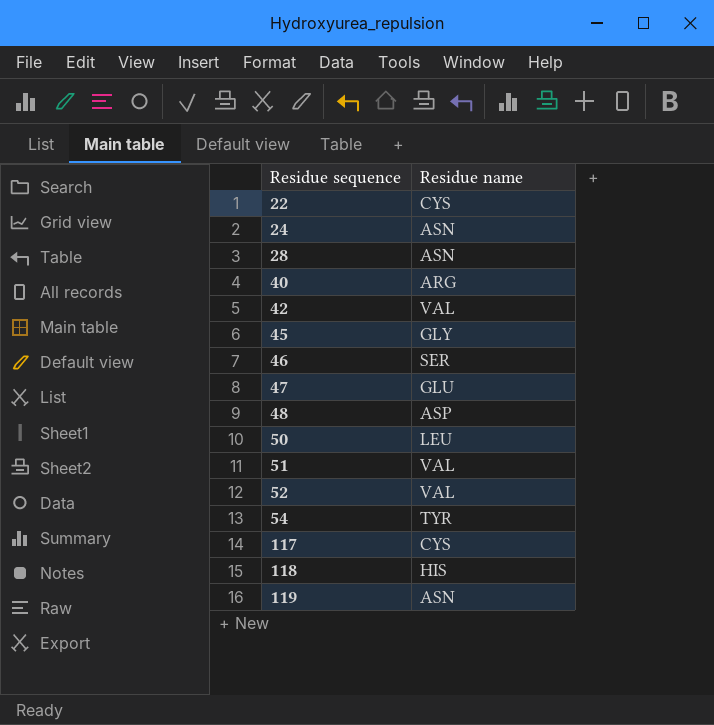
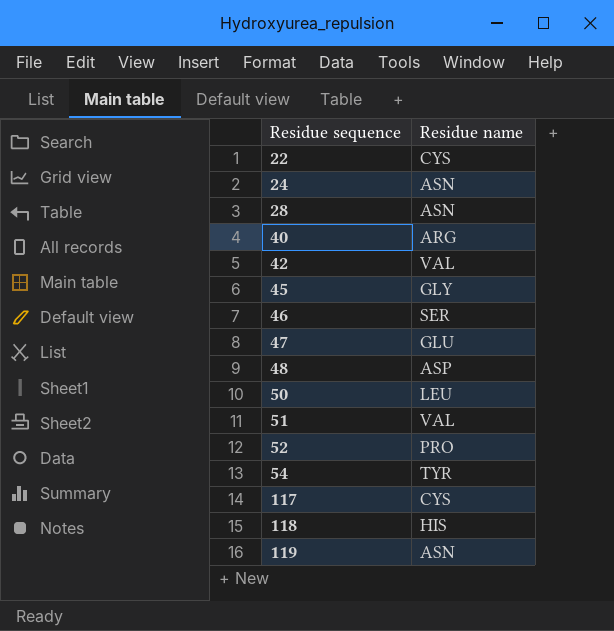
52 | Residue name: VAL -> PRO

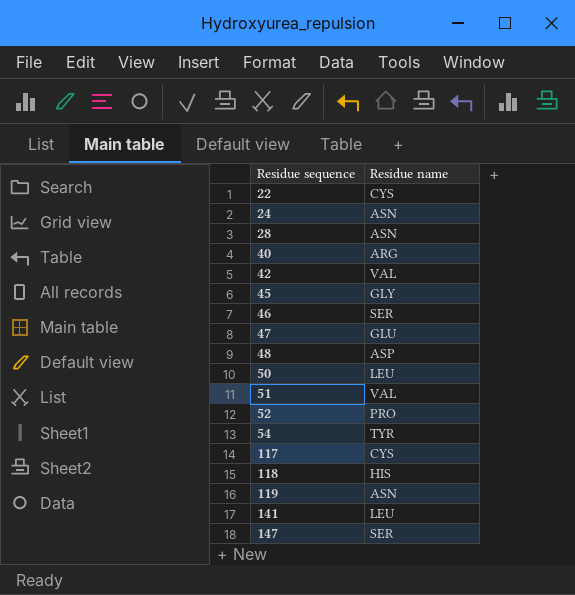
row 141: none -> LEU
row 147: none -> SER

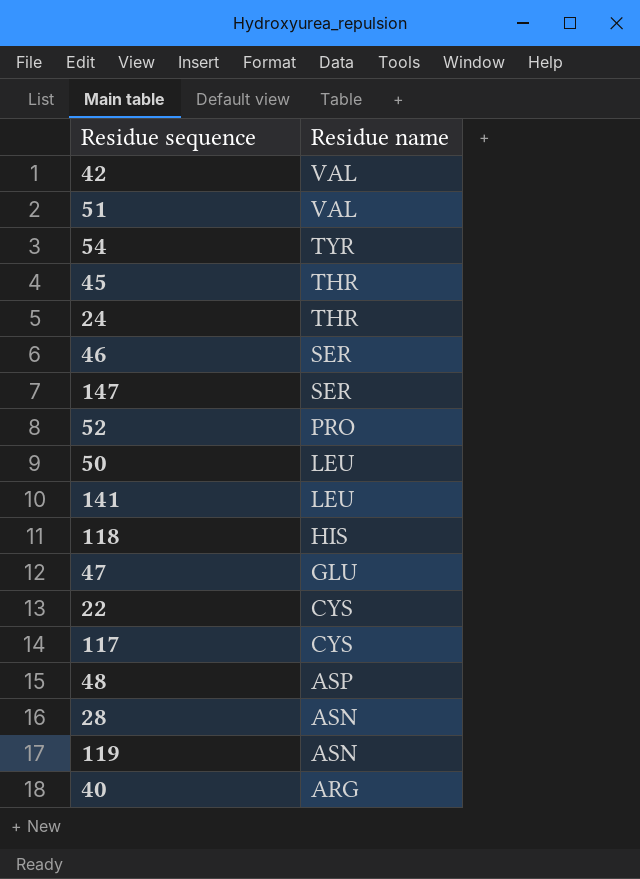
row order: Residue sequence ascending -> Residue name descending
45 | Residue name: GLY -> THR
24 | Residue name: ASN -> THR

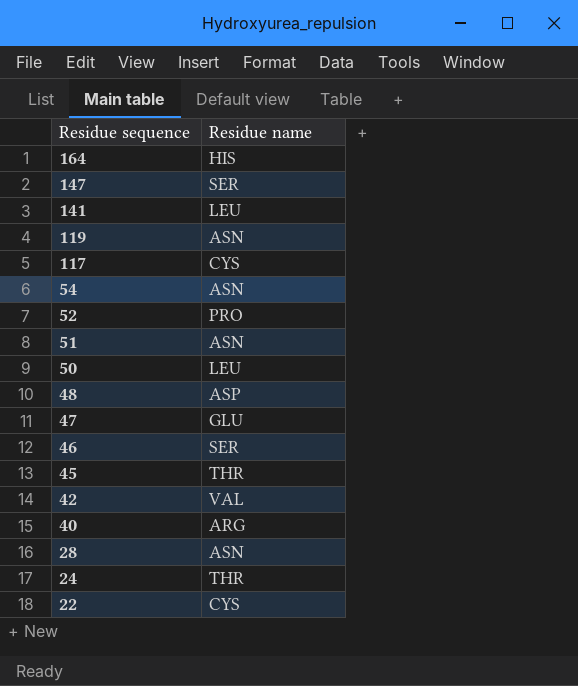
row order: Residue name descending -> Residue sequence descending
row 118: HIS -> none
row 164: none -> HIS
54 | Residue name: TYR -> ASN
51 | Residue name: VAL -> ASN

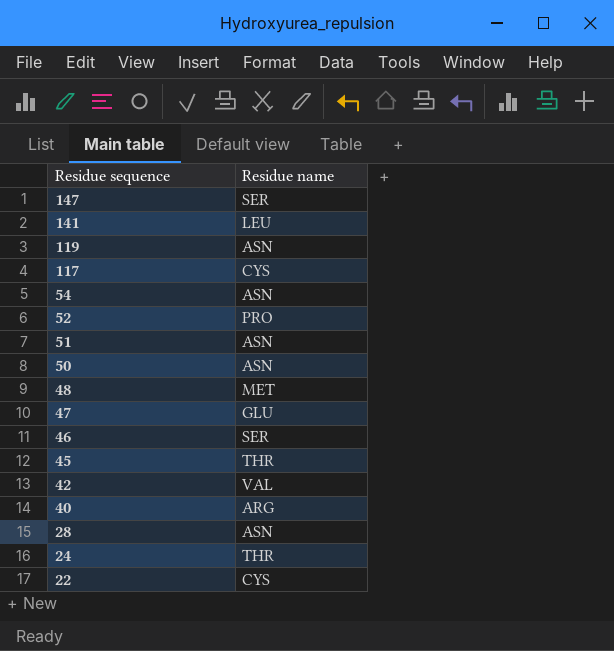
row 164: HIS -> none
50 | Residue name: LEU -> ASN
48 | Residue name: ASP -> MET

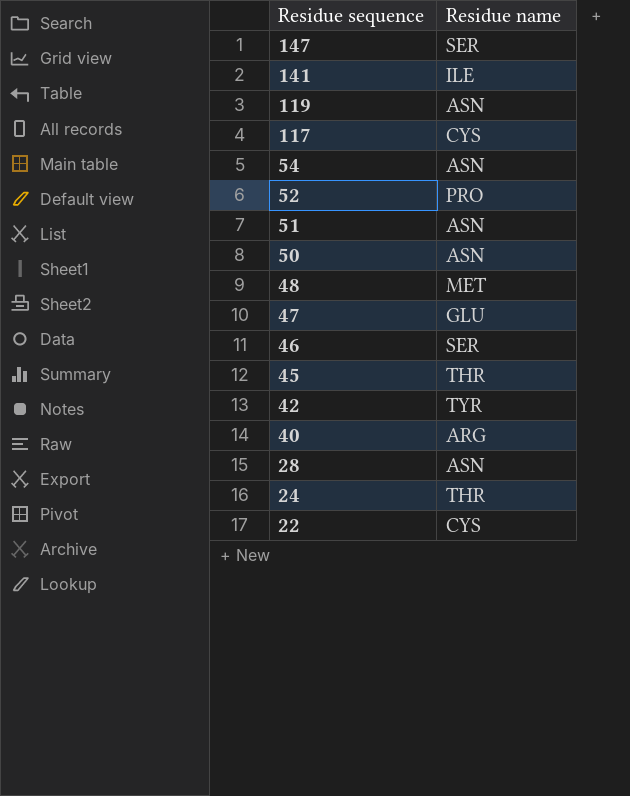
141 | Residue name: LEU -> ILE
42 | Residue name: VAL -> TYR

